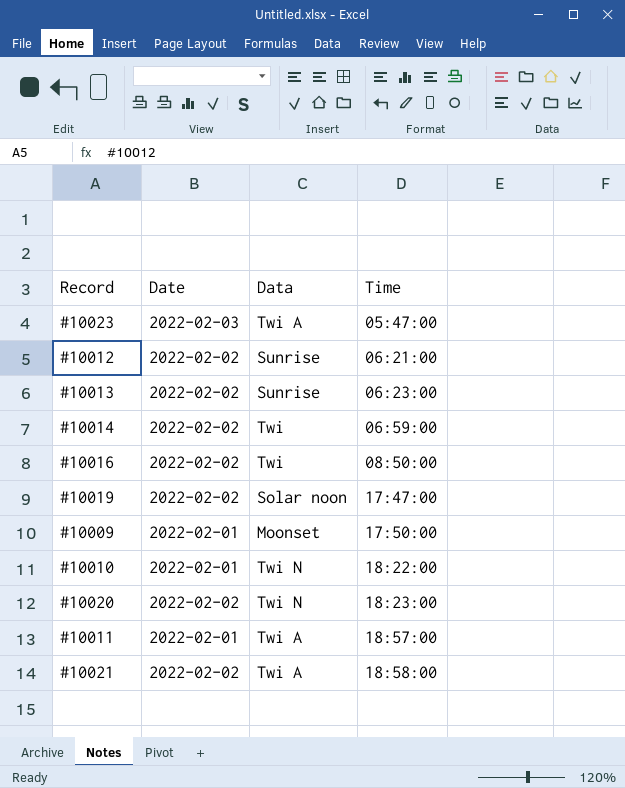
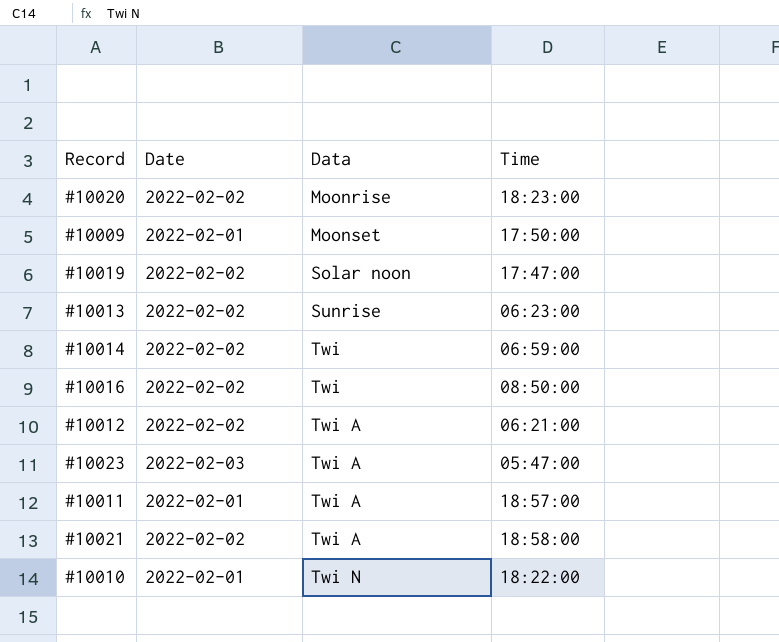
row order: Time ascending -> Data ascending
#10020 | Data: Twi N -> Moonrise
#10012 | Data: Sunrise -> Twi A

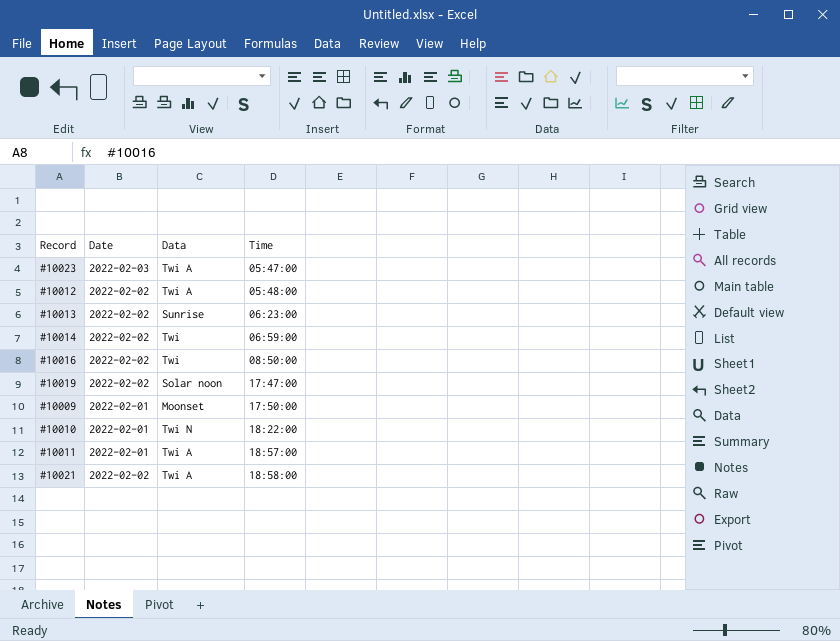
row order: Data ascending -> Time ascending
row #10020: 2022-02-02 | Moonrise | 18:23:00 -> none
#10012 | Time: 06:21:00 -> 05:48:00

